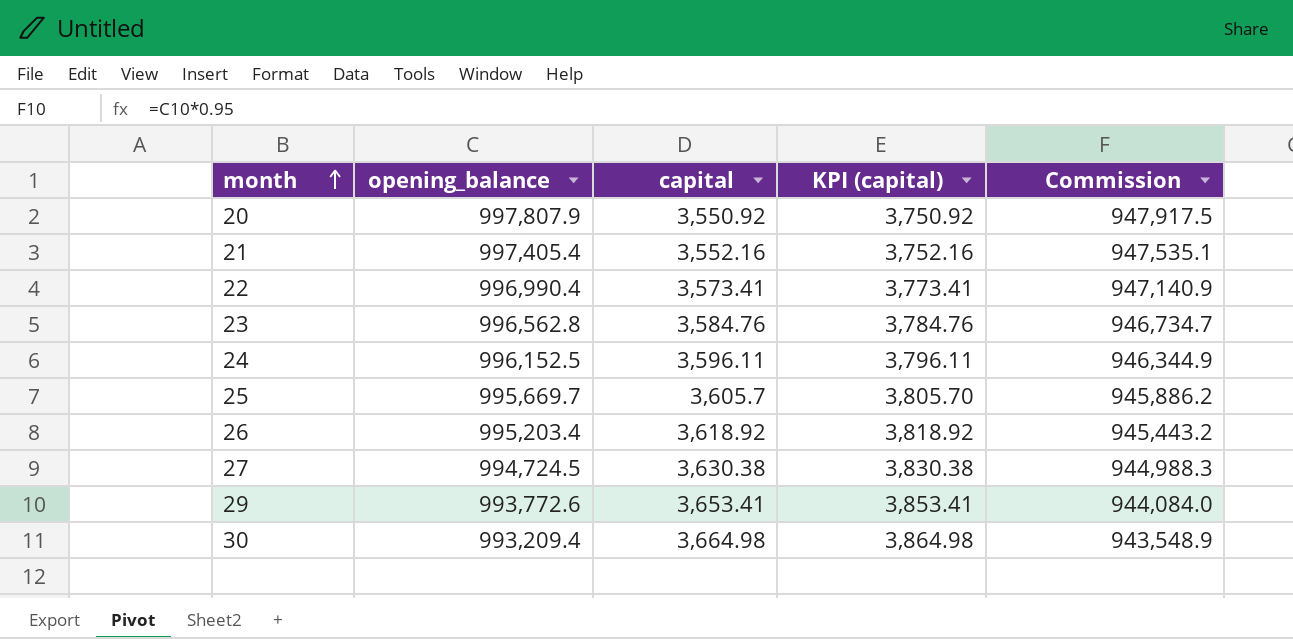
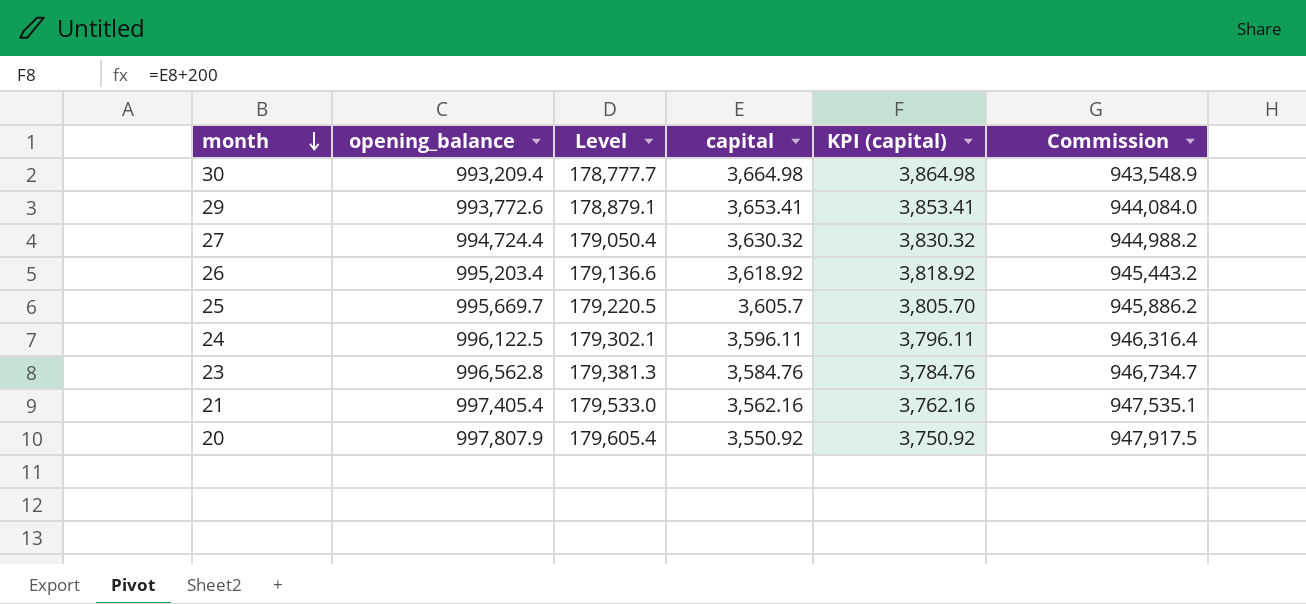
row order: month ascending -> month descending
column Level | formula: none -> [opening_balance] * 0.18
row 22: 996,990.4 | 3,573.41 | 3,773.41 | 947,140.9 -> none
27 | opening_balance: 994,724.5 -> 994,724.4
27 | capital: 3,630.38 -> 3,630.32
27 | KPI (capital): 3,830.38 -> 3,830.32
27 | Commission: 944,988.3 -> 944,988.2
24 | opening_balance: 996,152.5 -> 996,122.5
24 | Commission: 946,344.9 -> 946,316.4
21 | capital: 3,552.16 -> 3,562.16
21 | KPI (capital): 3,752.16 -> 3,762.16

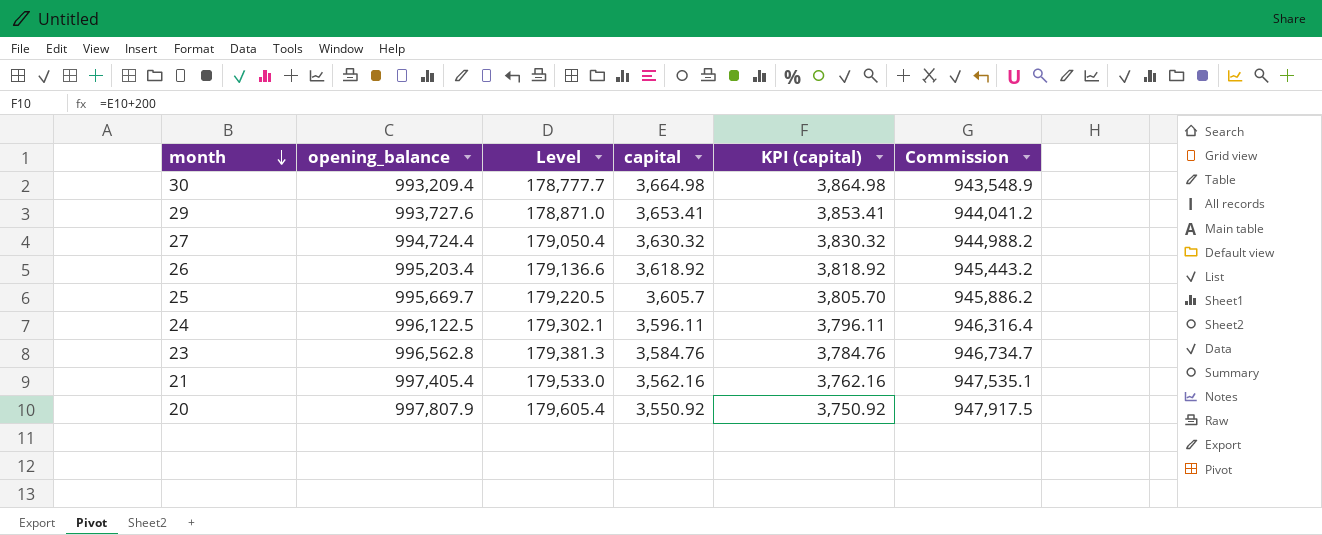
29 | opening_balance: 993,772.6 -> 993,727.6
29 | Level: 178,879.1 -> 178,871.0
29 | Commission: 944,084.0 -> 944,041.2

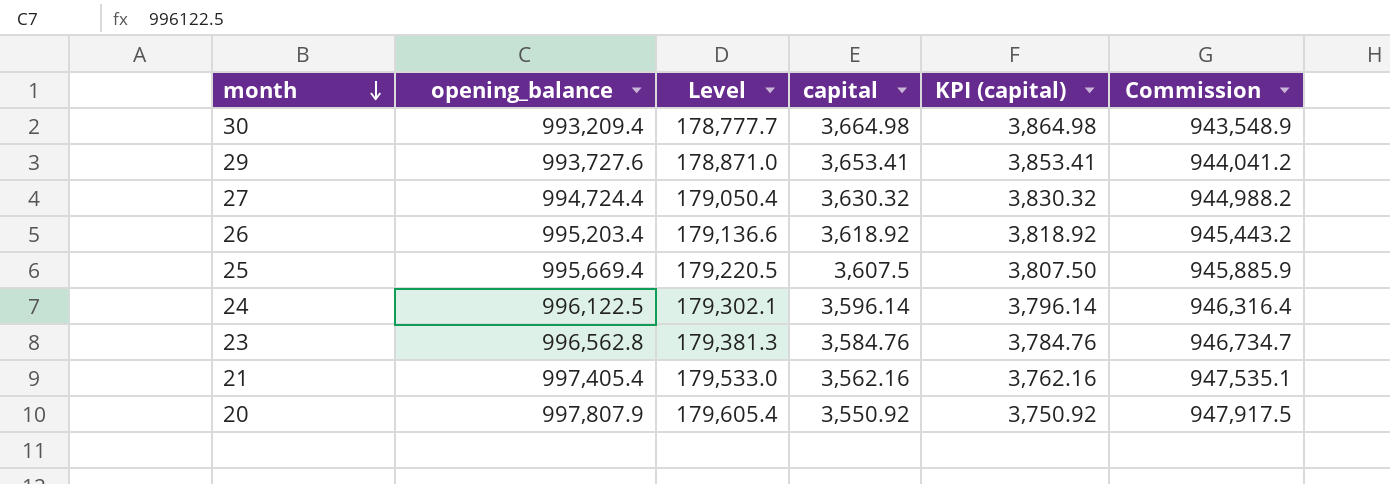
25 | opening_balance: 995,669.7 -> 995,669.4
25 | capital: 3,605.7 -> 3,607.5
25 | KPI (capital): 3,805.70 -> 3,807.50
25 | Commission: 945,886.2 -> 945,885.9
24 | capital: 3,596.11 -> 3,596.14
24 | KPI (capital): 3,796.11 -> 3,796.14

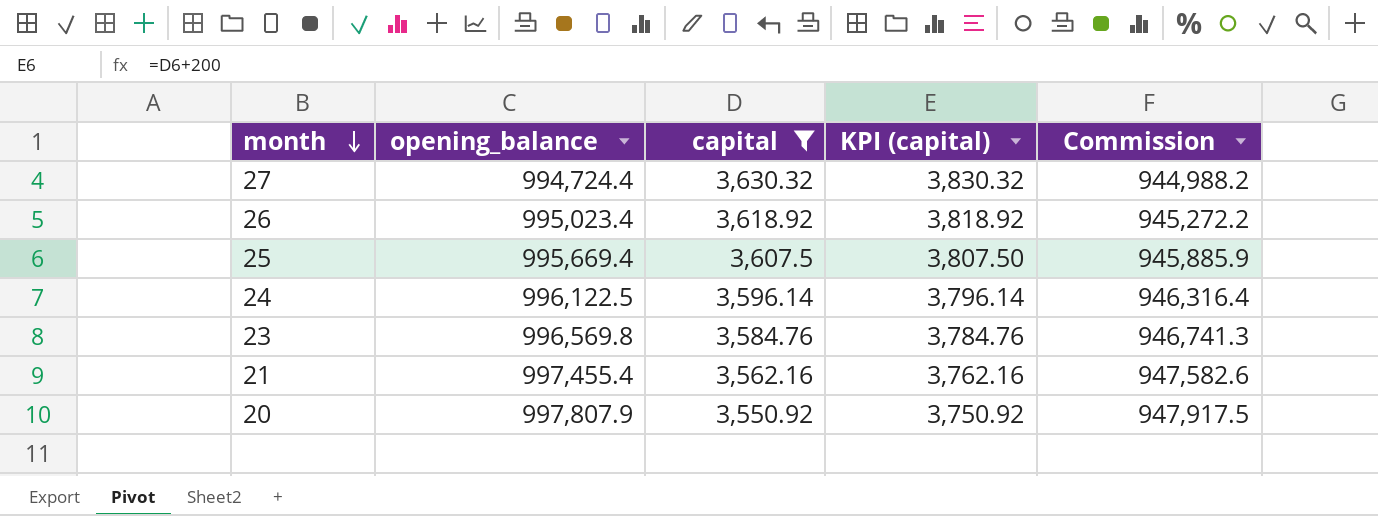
filter: none -> capital <= 3,630.32
column Level | formula: [opening_balance] * 0.18 -> none
26 | opening_balance: 995,203.4 -> 995,023.4
26 | Commission: 945,443.2 -> 945,272.2
23 | opening_balance: 996,562.8 -> 996,569.8
23 | Commission: 946,734.7 -> 946,741.3
21 | opening_balance: 997,405.4 -> 997,455.4
21 | Commission: 947,535.1 -> 947,582.6

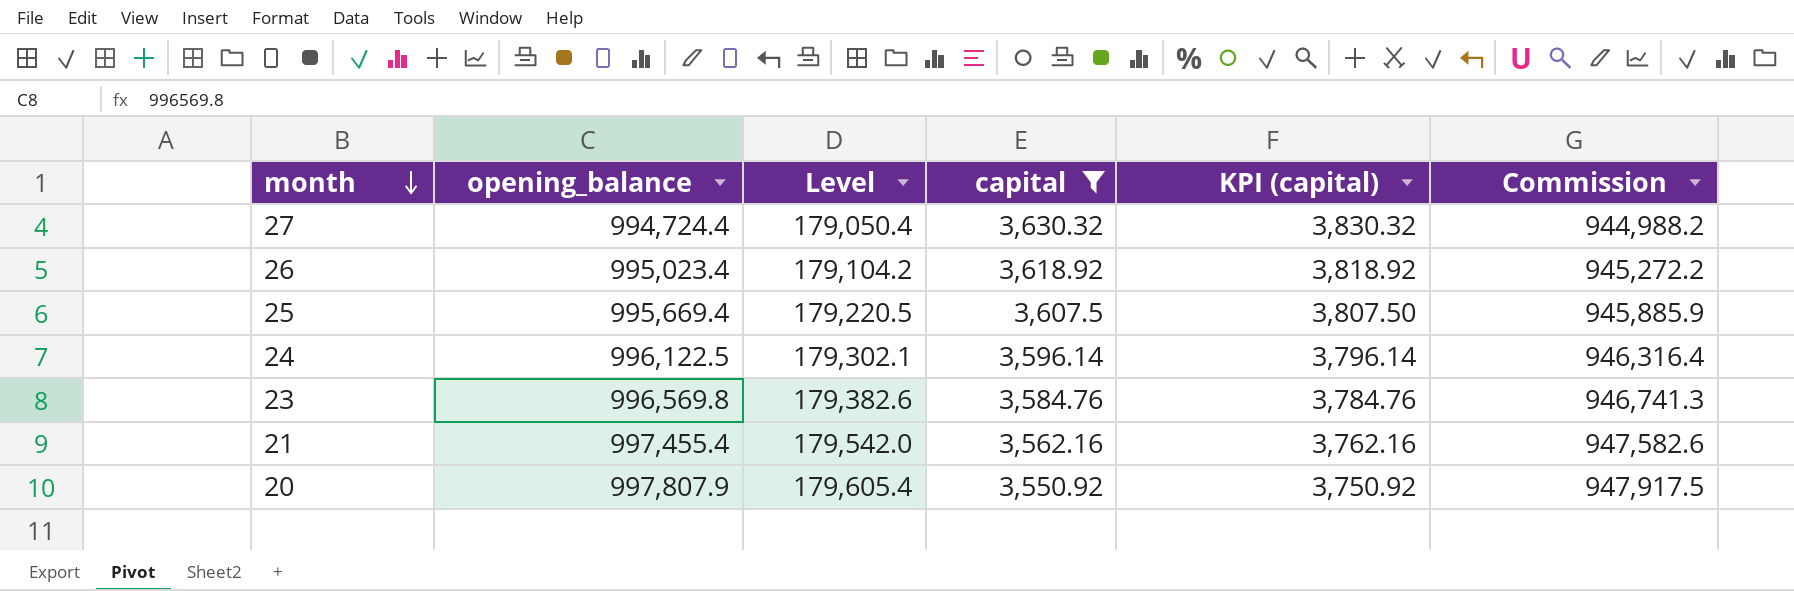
column Level | formula: none -> [opening_balance] * 0.18

